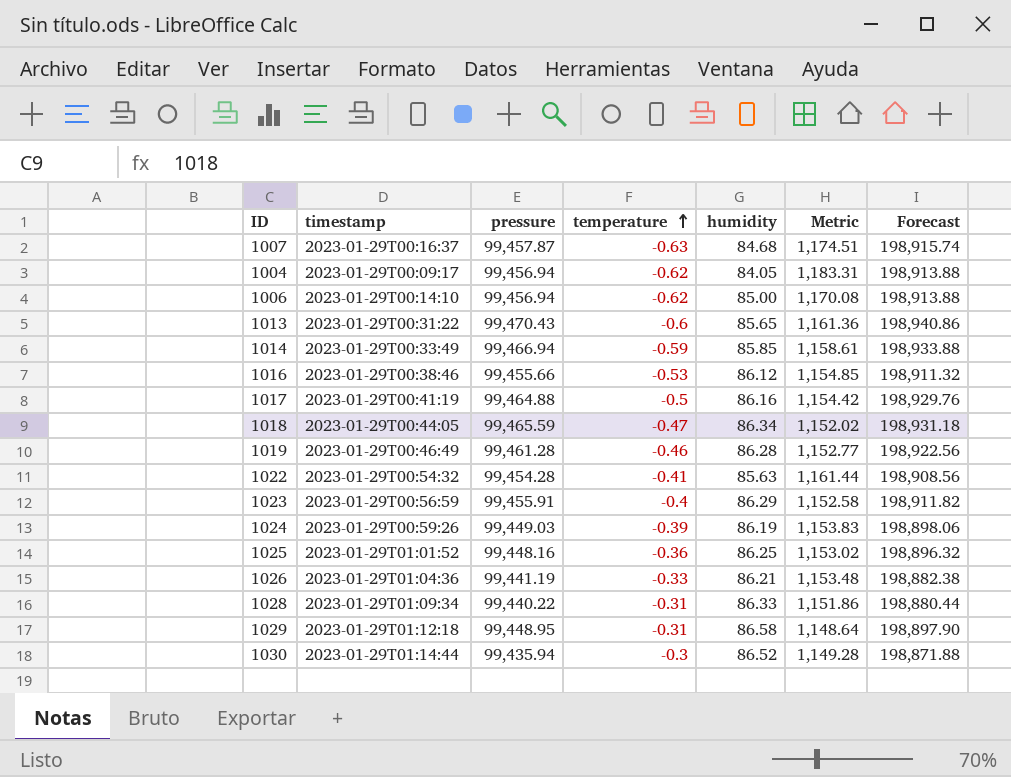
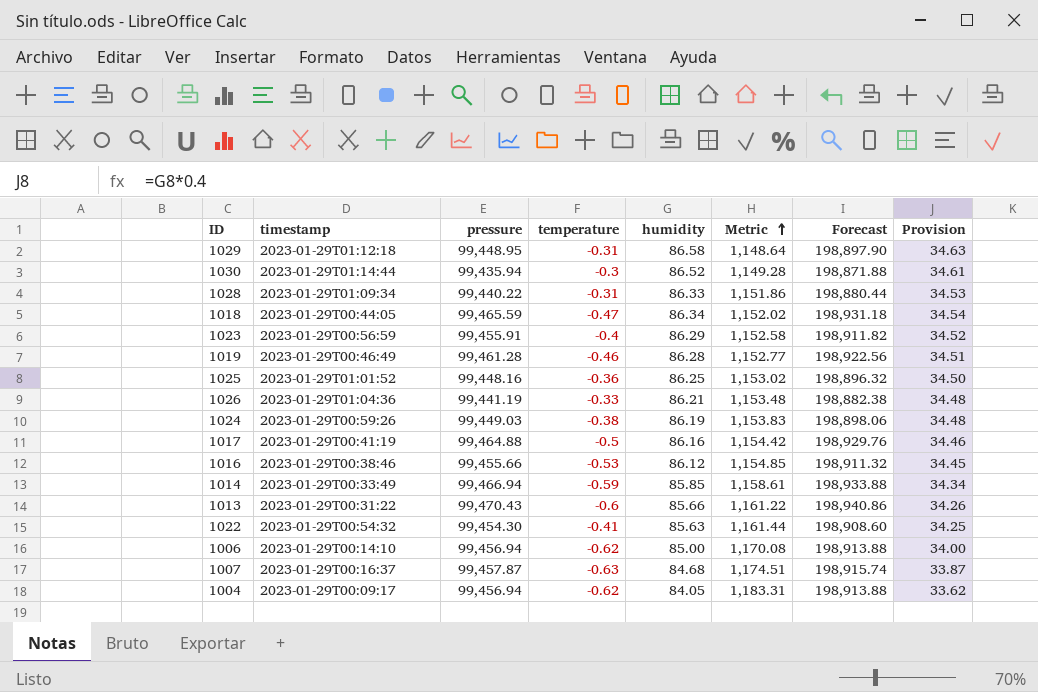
row order: temperature ascending -> Metric ascending
column Provision | formula: none -> [humidity] * 0.4
1024 | temperature: -0.39 -> -0.38
1013 | humidity: 85.65 -> 85.66
1013 | Metric: 1,161.36 -> 1,161.22
1022 | pressure: 99,454.28 -> 99,454.30
1022 | Forecast: 198,908.56 -> 198,908.60

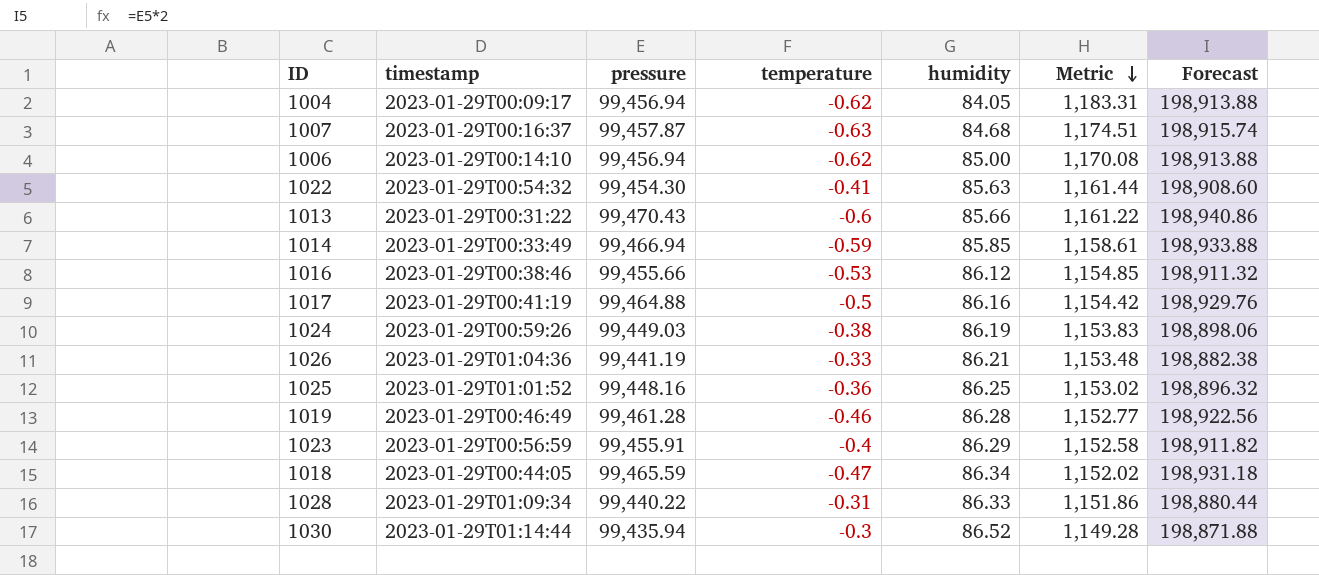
row order: Metric ascending -> Metric descending
column Provision | formula: [humidity] * 0.4 -> none
row 1029: 2023-01-29T01:12:18 | 99,448.95 | -0.31 | 86.58 | 1,148.64 | 198,897.90 | 34.63 -> none

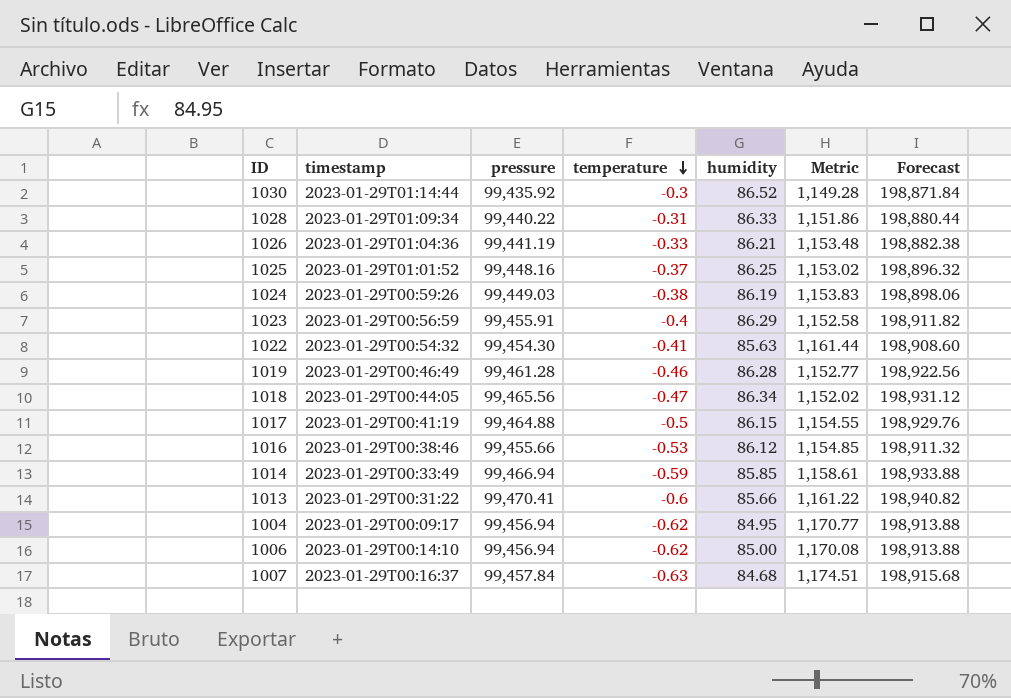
row order: Metric descending -> temperature descending
1030 | pressure: 99,435.94 -> 99,435.92
1030 | Forecast: 198,871.88 -> 198,871.84
1025 | temperature: -0.36 -> -0.37
1018 | pressure: 99,465.59 -> 99,465.56
1018 | Forecast: 198,931.18 -> 198,931.12
1017 | humidity: 86.16 -> 86.15
1017 | Metric: 1,154.42 -> 1,154.55
1013 | pressure: 99,470.43 -> 99,470.41
1013 | Forecast: 198,940.86 -> 198,940.82
1004 | humidity: 84.05 -> 84.95
1004 | Metric: 1,183.31 -> 1,170.77
1007 | pressure: 99,457.87 -> 99,457.84
1007 | Forecast: 198,915.74 -> 198,915.68

